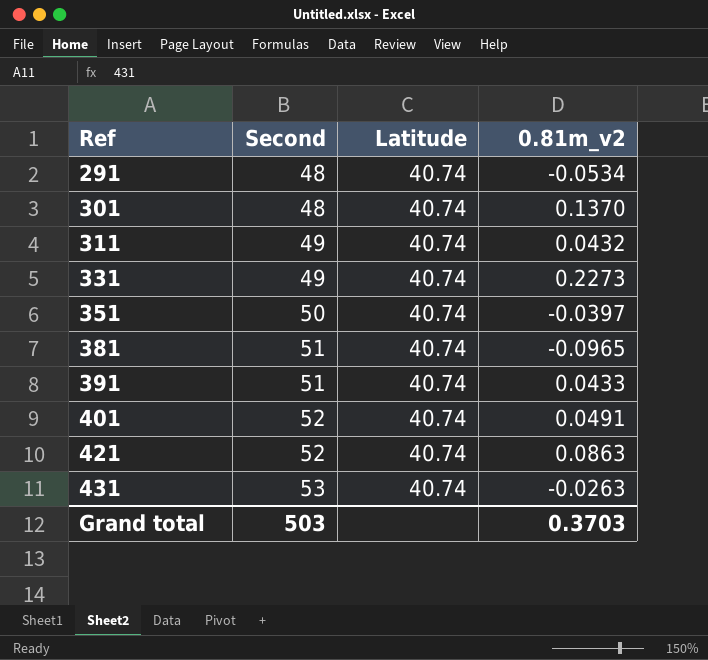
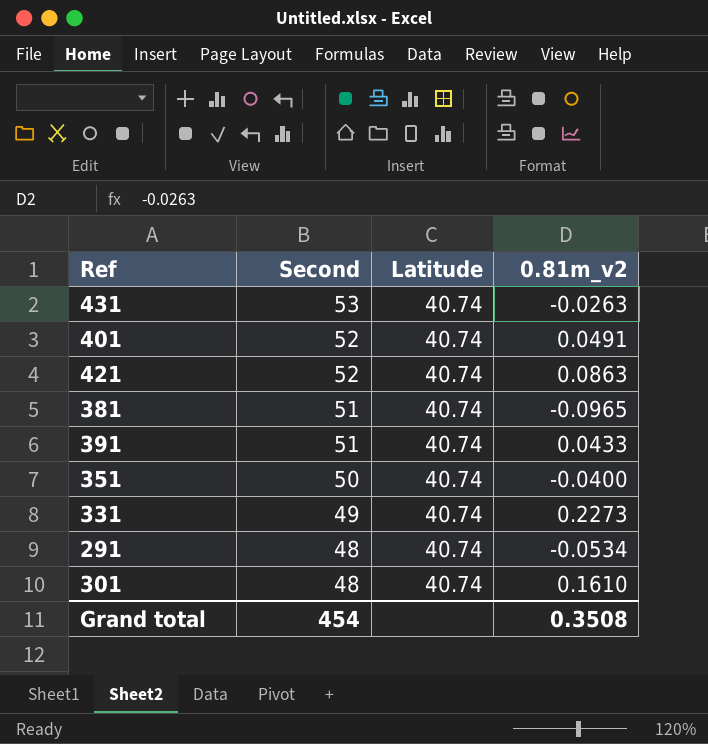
row order: Ref ascending -> Second descending
row 311: 49 | 40.74 | 0.0432 -> none
351 | 0.81m_v2: -0.0397 -> -0.0400
301 | 0.81m_v2: 0.1370 -> 0.1610
Grand total | Second: 503 -> 454
Grand total | 0.81m_v2: 0.3703 -> 0.3508

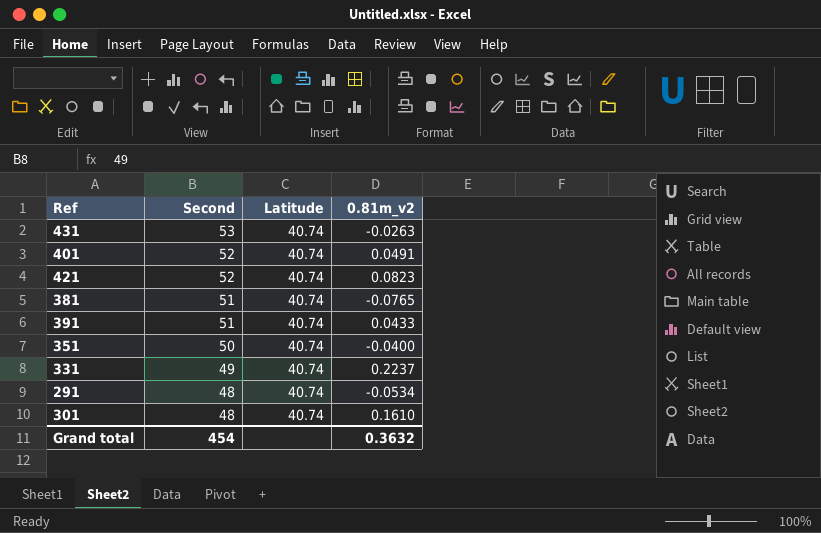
421 | 0.81m_v2: 0.0863 -> 0.0823
381 | 0.81m_v2: -0.0965 -> -0.0765
331 | 0.81m_v2: 0.2273 -> 0.2237
Grand total | 0.81m_v2: 0.3508 -> 0.3632

